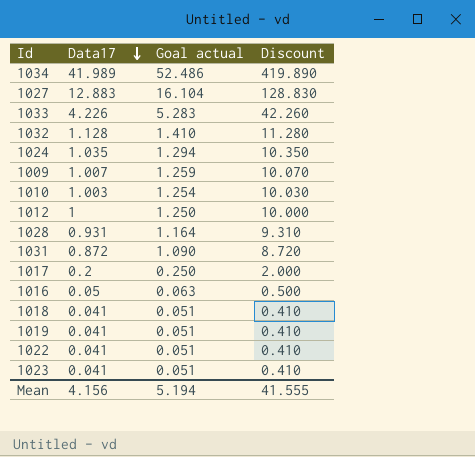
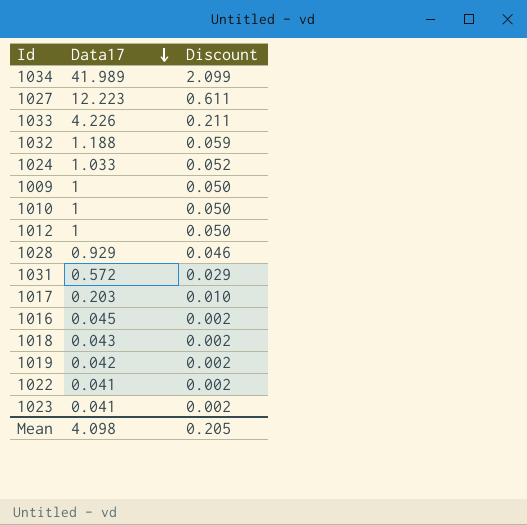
column Goal actual | formula: [Data17] * 1.25 -> none
column Discount | formula: [Data17] * 10 -> [Data17] * 0.05
1027 | Data17: 12.883 -> 12.223
1032 | Data17: 1.128 -> 1.188
1024 | Data17: 1.035 -> 1.033
1009 | Data17: 1.007 -> 1
1010 | Data17: 1.003 -> 1
1028 | Data17: 0.931 -> 0.929
1031 | Data17: 0.872 -> 0.572
1017 | Data17: 0.2 -> 0.203
1016 | Data17: 0.05 -> 0.045
1018 | Data17: 0.041 -> 0.043
1019 | Data17: 0.041 -> 0.042
Mean | Data17: 4.156 -> 4.098
Mean | Discount: 41.555 -> 0.205

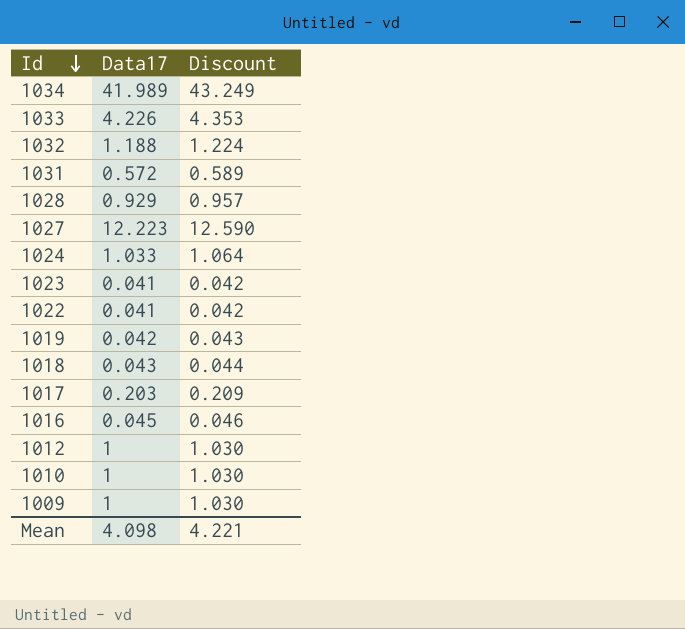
row order: Data17 descending -> Id descending
column Discount | formula: [Data17] * 0.05 -> [Data17] * 1.03
Mean | Discount: 0.205 -> 4.221

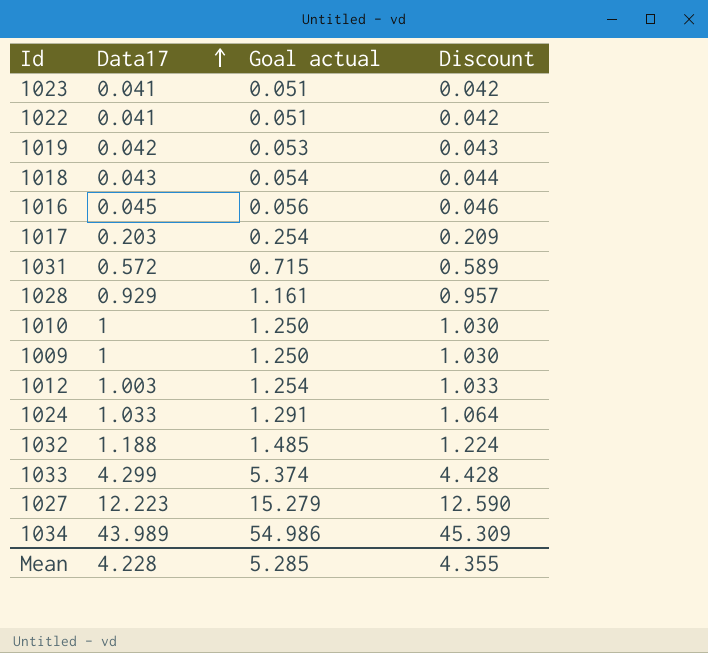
row order: Id descending -> Data17 ascending
column Goal actual | formula: none -> [Data17] * 1.25
1012 | Data17: 1 -> 1.003
1012 | Discount: 1.030 -> 1.033
1033 | Data17: 4.226 -> 4.299
1033 | Discount: 4.353 -> 4.428
1034 | Data17: 41.989 -> 43.989
1034 | Discount: 43.249 -> 45.309
Mean | Data17: 4.098 -> 4.228
Mean | Discount: 4.221 -> 4.355

